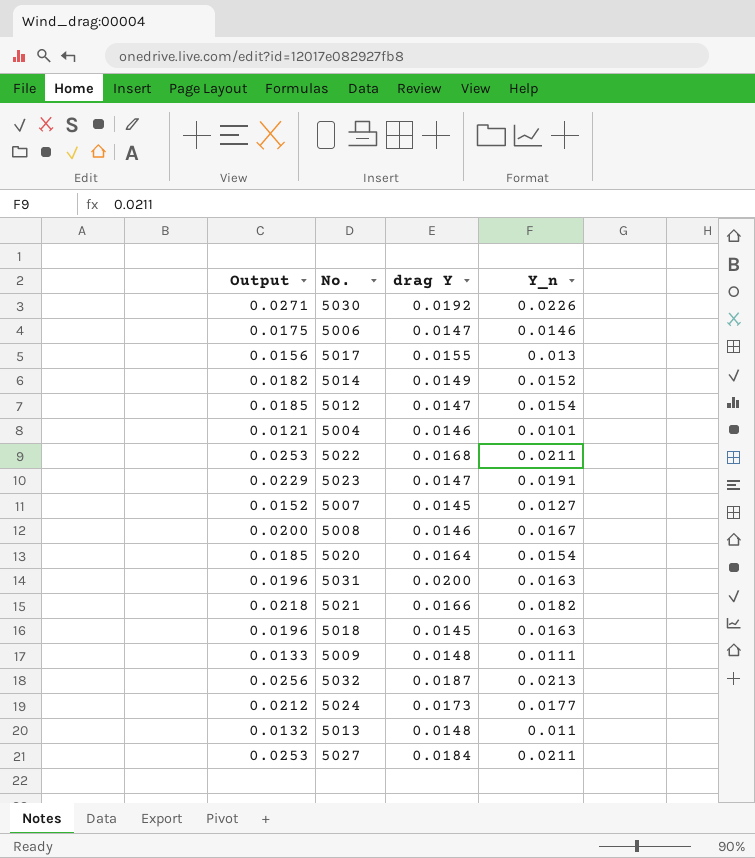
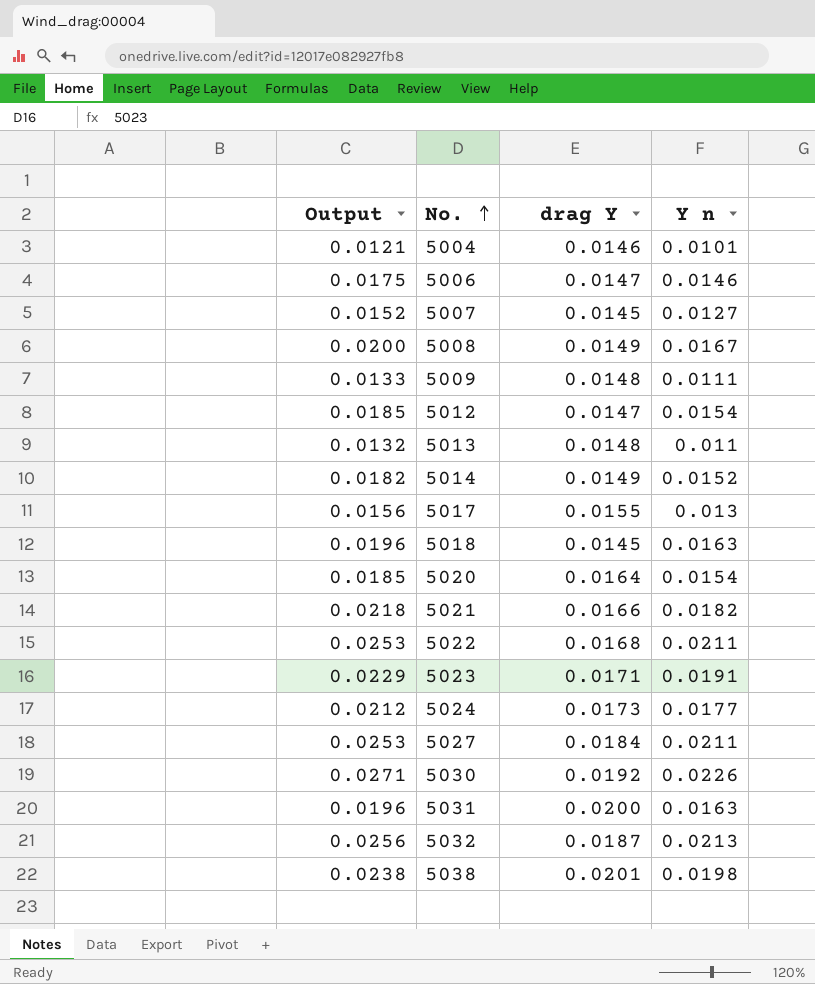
row order: none -> No. ascending
column name: Y_n -> Y n
5008 | drag Y: 0.0146 -> 0.0149
5023 | drag Y: 0.0147 -> 0.0171
row 5038: none -> 0.0238 | 0.0201 | 0.0198

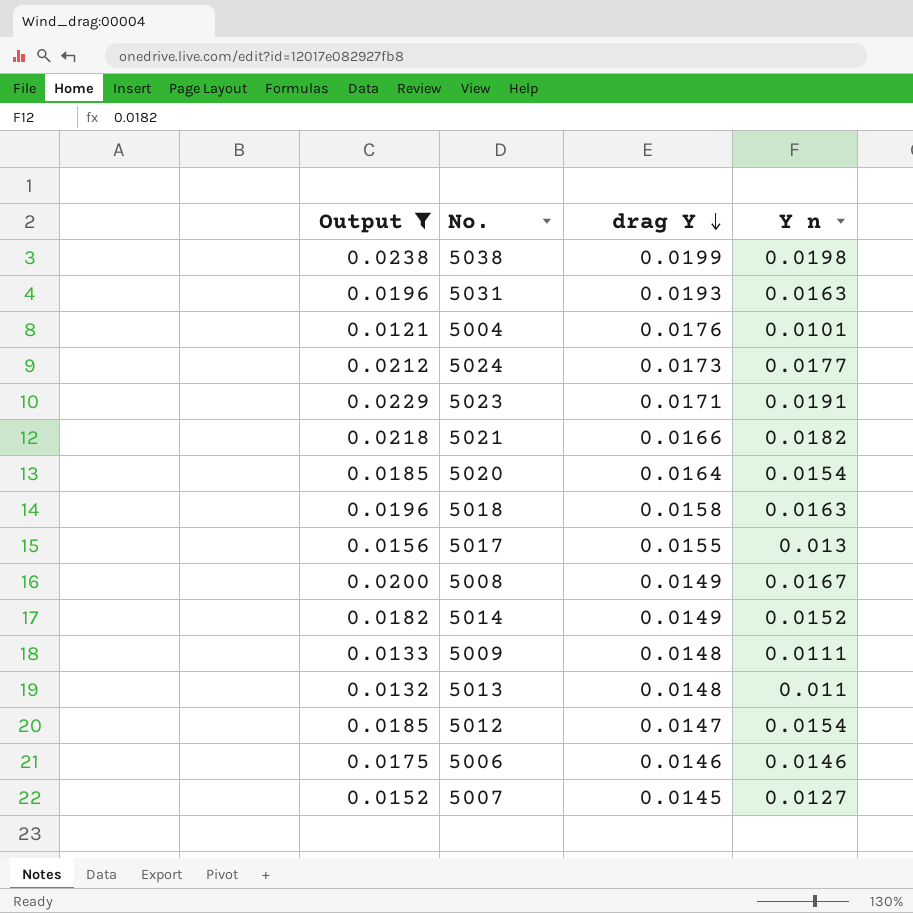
filter: none -> Output <= 0.0238
row order: No. ascending -> drag Y descending
5038 | drag Y: 0.0201 -> 0.0199
5031 | drag Y: 0.0200 -> 0.0193
5004 | drag Y: 0.0146 -> 0.0176
5018 | drag Y: 0.0145 -> 0.0158
5006 | drag Y: 0.0147 -> 0.0146

